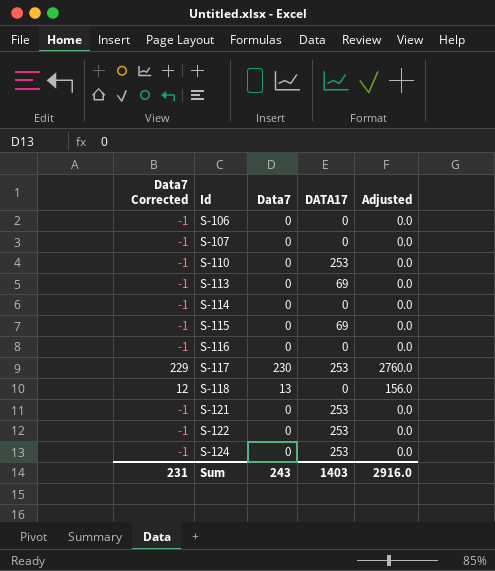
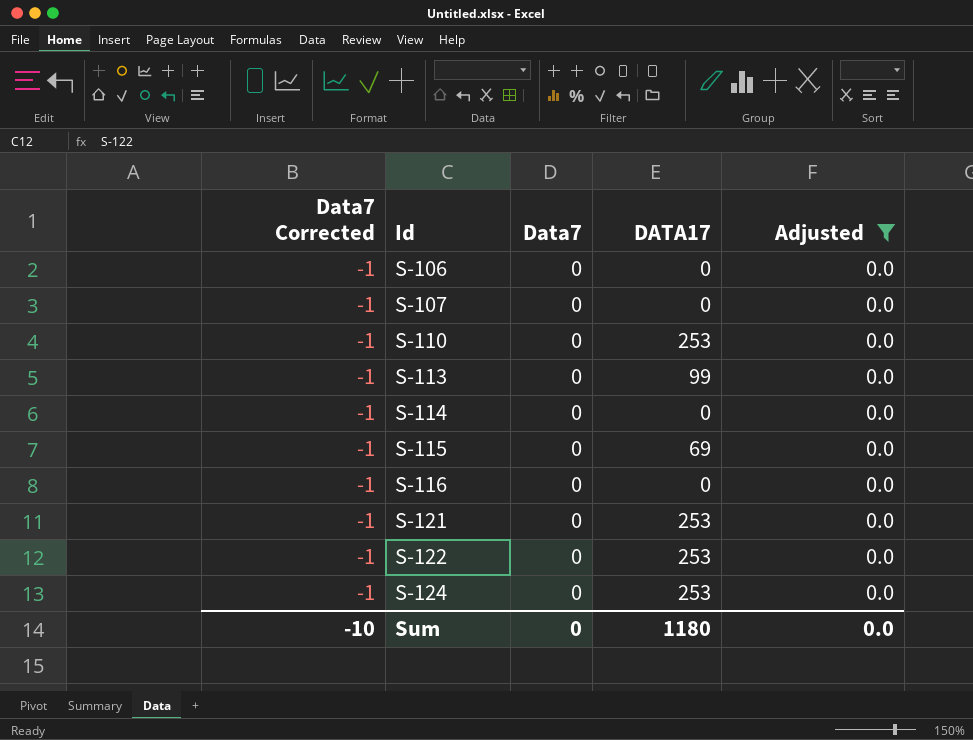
filter: none -> Adjusted = 0.0
S-113 | DATA17: 69 -> 99
Sum | Data7 Corrected: 231 -> -10
Sum | Data7: 243 -> 0
Sum | DATA17: 1403 -> 1180
Sum | Adjusted: 2916.0 -> 0.0

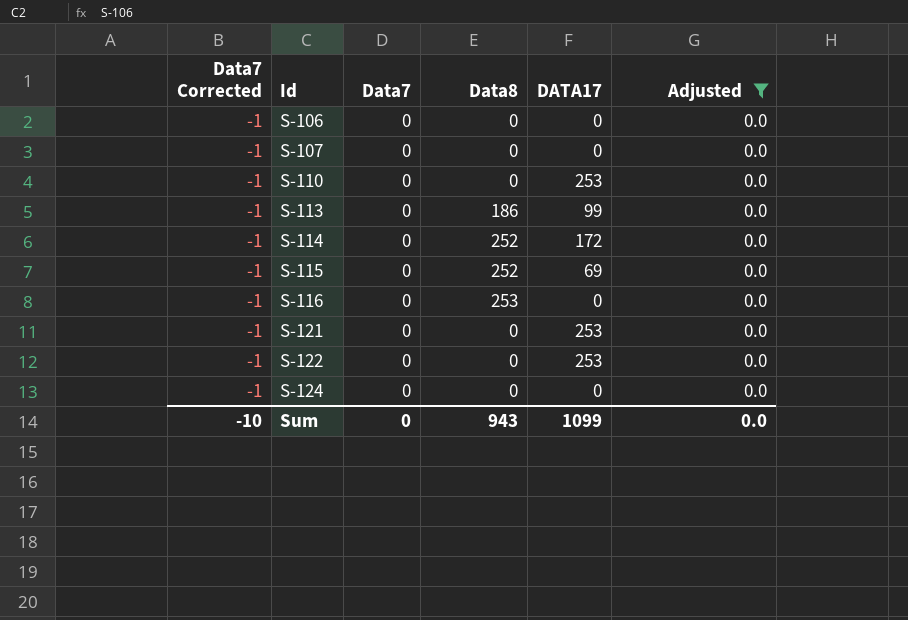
column Data8 | position: none -> 4
S-114 | DATA17: 0 -> 172
S-124 | DATA17: 253 -> 0
Sum | DATA17: 1180 -> 1099

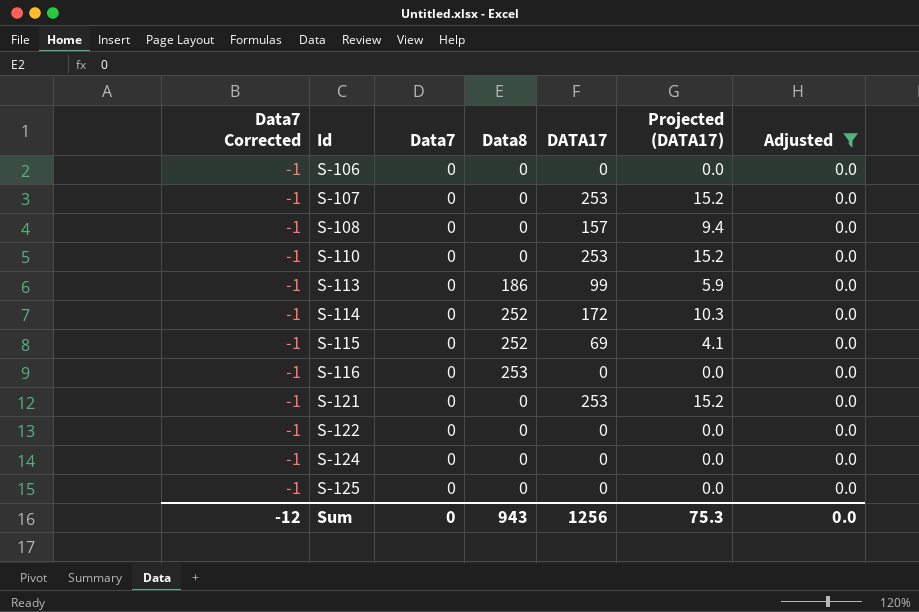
column Projected (DATA17) | formula: none -> [DATA17] * 0.06
S-107 | DATA17: 0 -> 253
row S-108: none -> -1 | 0 | 0 | 157 | 9.4 | 0.0
S-122 | DATA17: 253 -> 0
row S-125: none -> -1 | 0 | 0 | 0 | 0.0 | 0.0
Sum | Data7 Corrected: -10 -> -12
Sum | DATA17: 1099 -> 1256

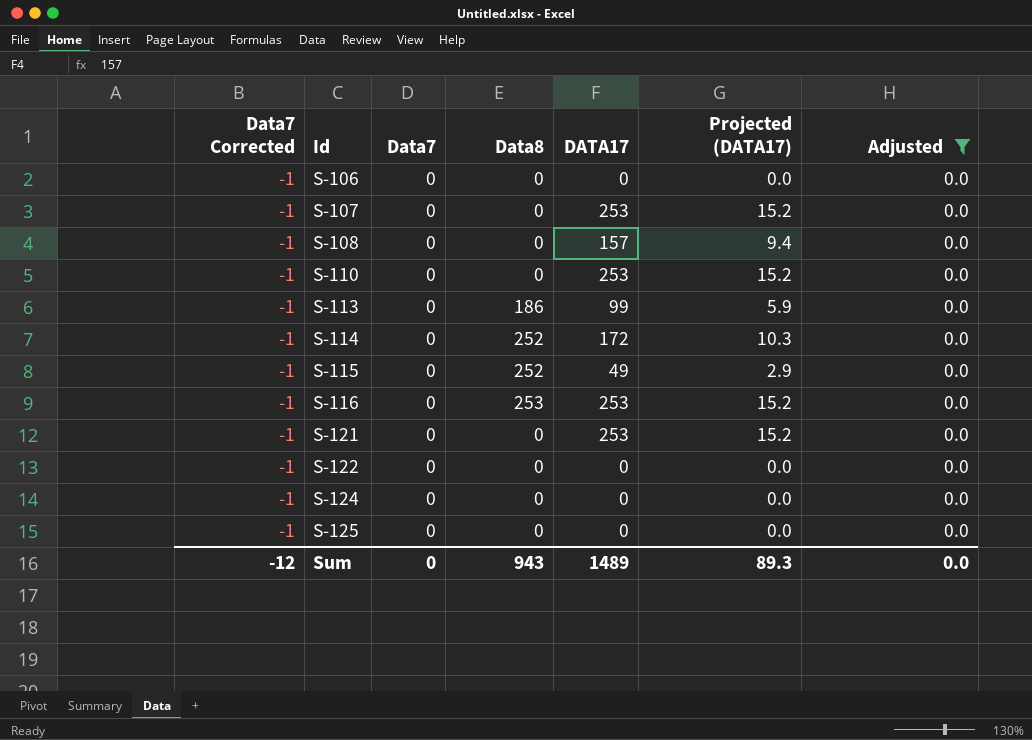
S-115 | DATA17: 69 -> 49
S-115 | Projected (DATA17): 4.1 -> 2.9
S-116 | DATA17: 0 -> 253
S-116 | Projected (DATA17): 0.0 -> 15.2
Sum | DATA17: 1256 -> 1489
Sum | Projected (DATA17): 75.3 -> 89.3

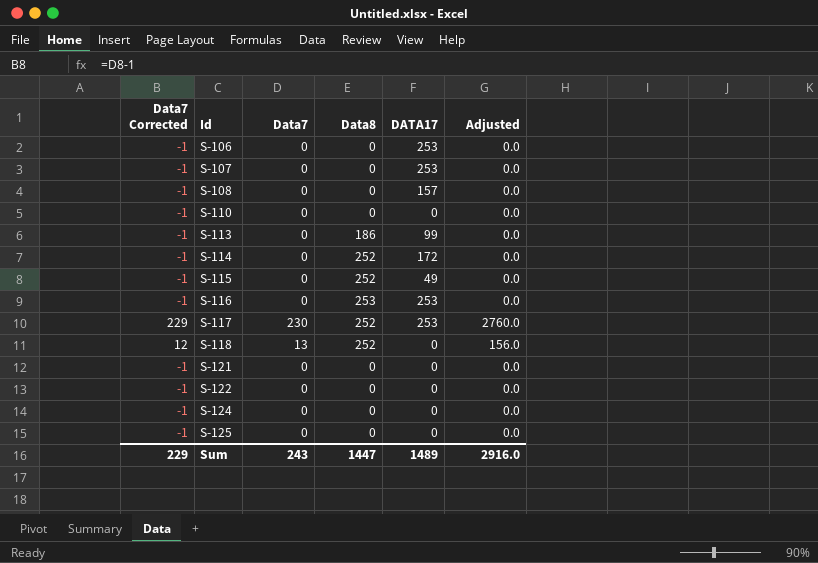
filter: Adjusted = 0.0 -> none
column Projected (DATA17) | formula: [DATA17] * 0.06 -> none
S-106 | DATA17: 0 -> 253
S-110 | DATA17: 253 -> 0
S-121 | DATA17: 253 -> 0
Sum | Data7 Corrected: -12 -> 229
Sum | Data7: 0 -> 243
Sum | Data8: 943 -> 1447
Sum | Adjusted: 0.0 -> 2916.0

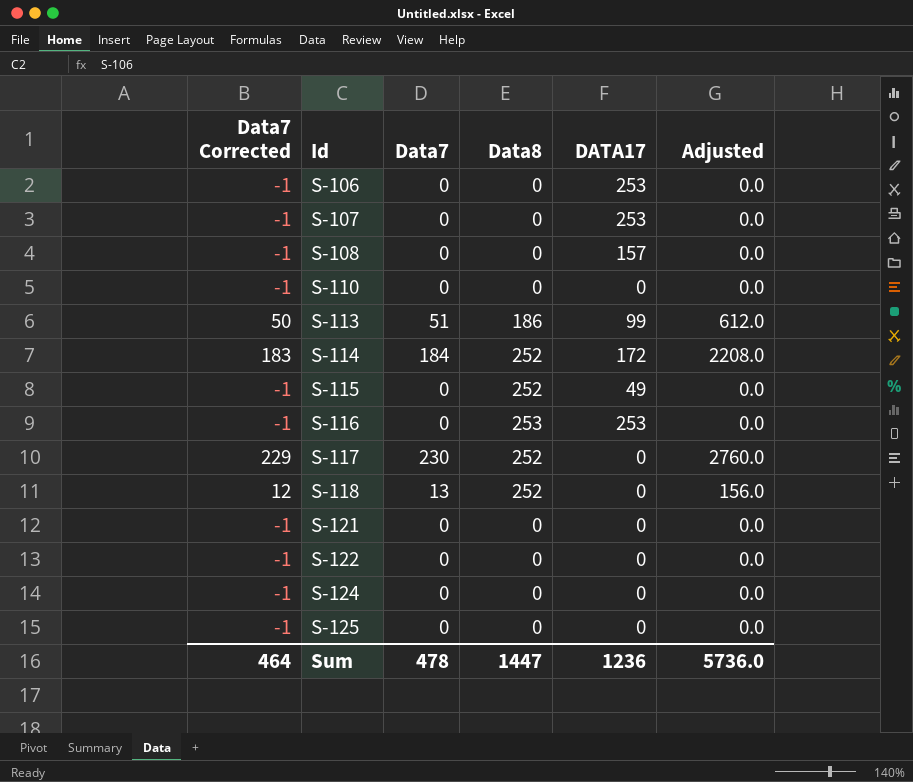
S-113 | Data7 Corrected: -1 -> 50
S-113 | Data7: 0 -> 51
S-113 | Adjusted: 0.0 -> 612.0
S-114 | Data7 Corrected: -1 -> 183
S-114 | Data7: 0 -> 184
S-114 | Adjusted: 0.0 -> 2208.0
S-117 | DATA17: 253 -> 0
Sum | Data7 Corrected: 229 -> 464
Sum | Data7: 243 -> 478
Sum | DATA17: 1489 -> 1236
Sum | Adjusted: 2916.0 -> 5736.0

